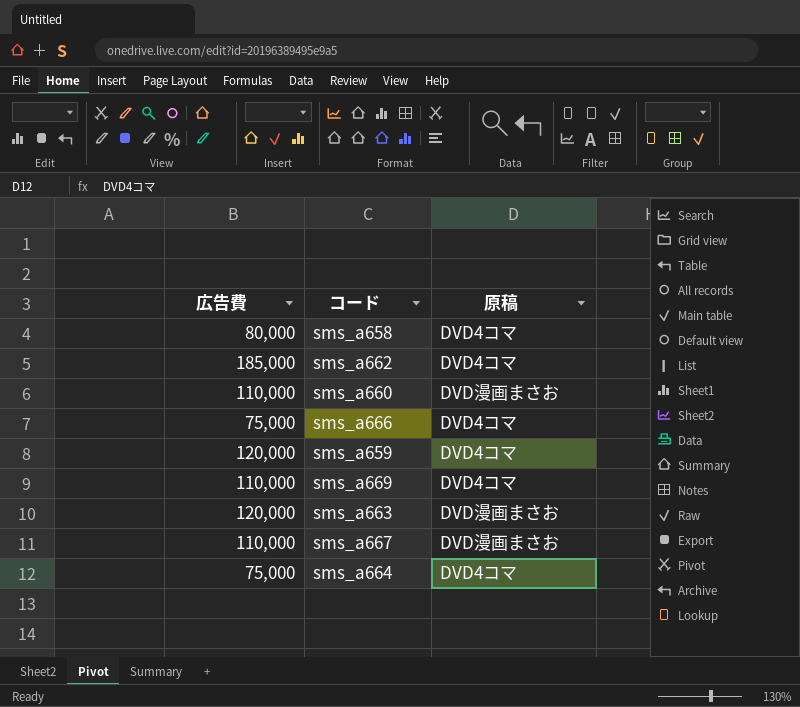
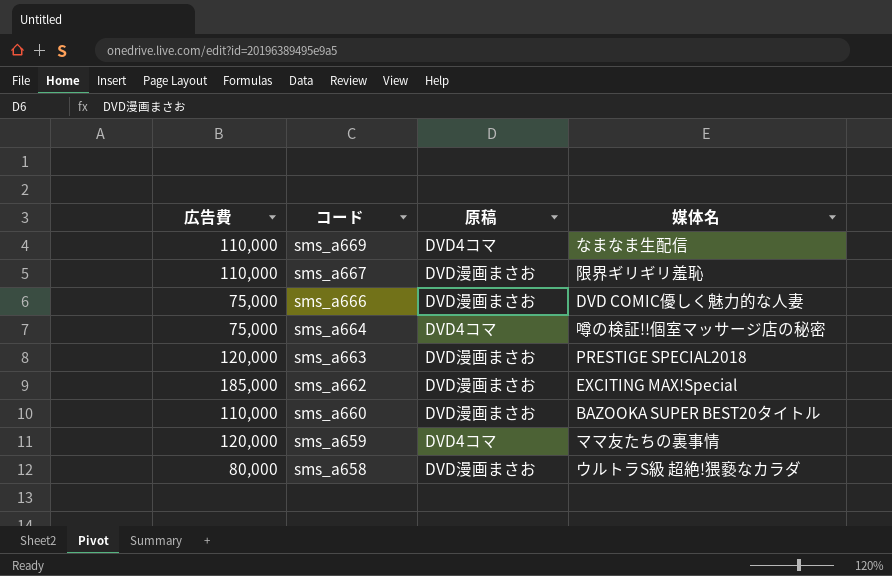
row order: none -> コード descending
column 媒体名 | position: none -> 4
sms_a666 | 原稿: DVD4コマ -> DVD漫画まさお
sms_a662 | 原稿: DVD4コマ -> DVD漫画まさお
sms_a658 | 原稿: DVD4コマ -> DVD漫画まさお

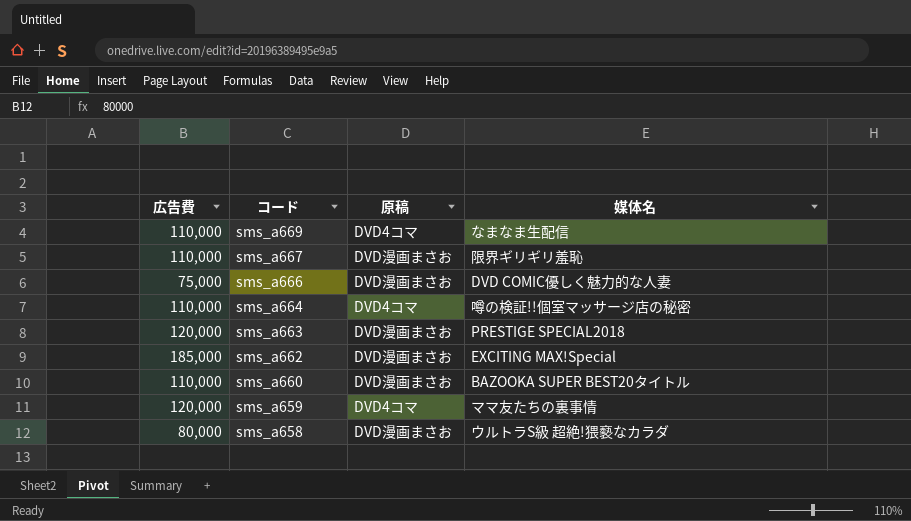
sms_a664 | 広告費: 75,000 -> 110,000

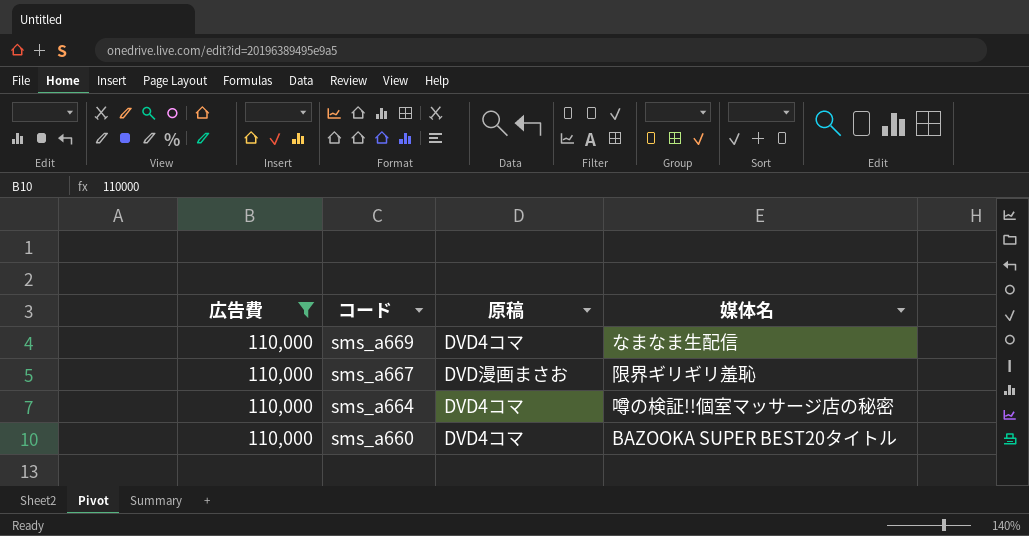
filter: none -> 広告費 = 110,000
sms_a660 | 原稿: DVD漫画まさお -> DVD4コマ

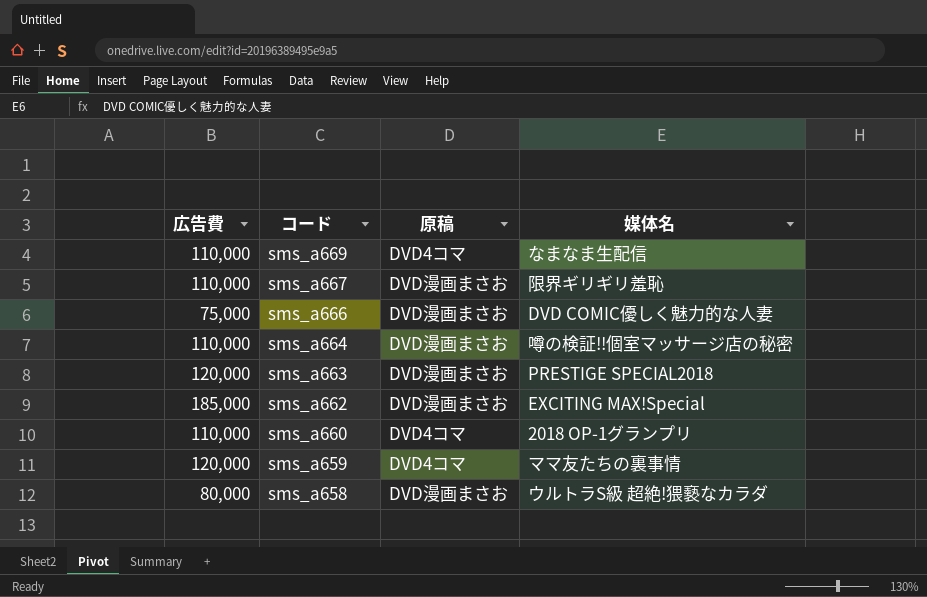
filter: 広告費 = 110,000 -> none
sms_a664 | 原稿: DVD4コマ -> DVD漫画まさお
sms_a660 | 媒体名: BAZOOKA SUPER BEST20タイトル -> 2018 OP-1グランプリ

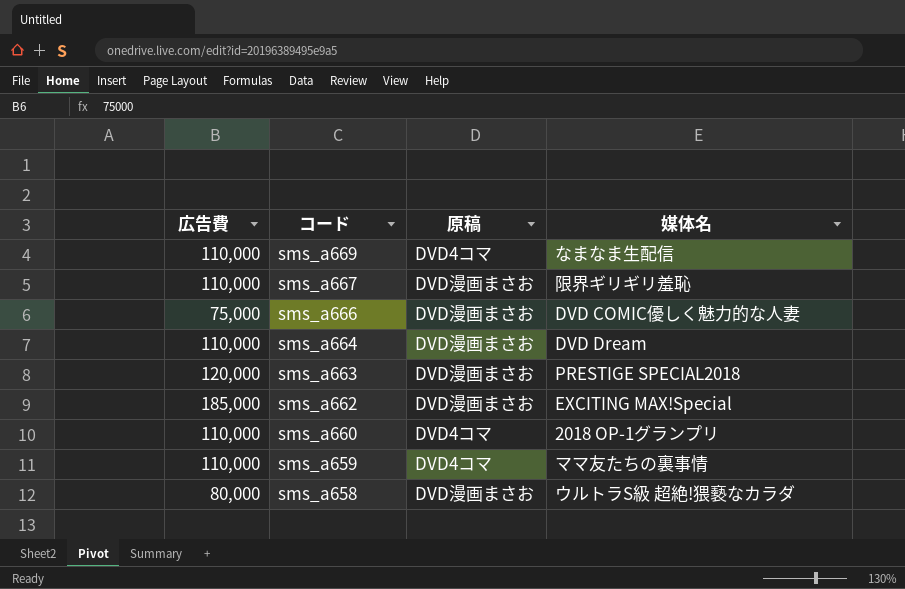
sms_a664 | 媒体名: 噂の検証!!個室マッサージ店の秘密 -> DVD Dream
sms_a659 | 広告費: 120,000 -> 110,000

